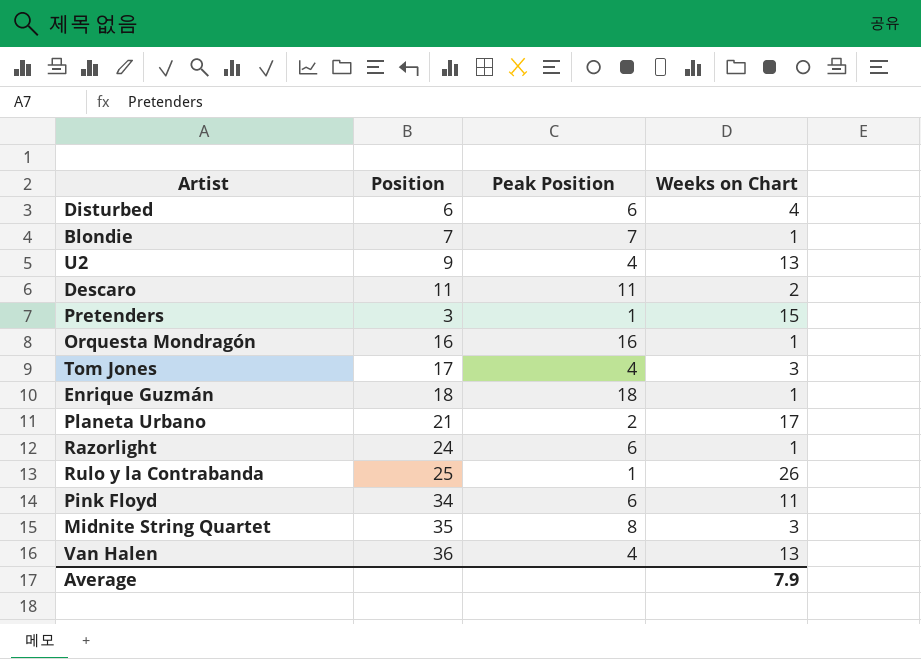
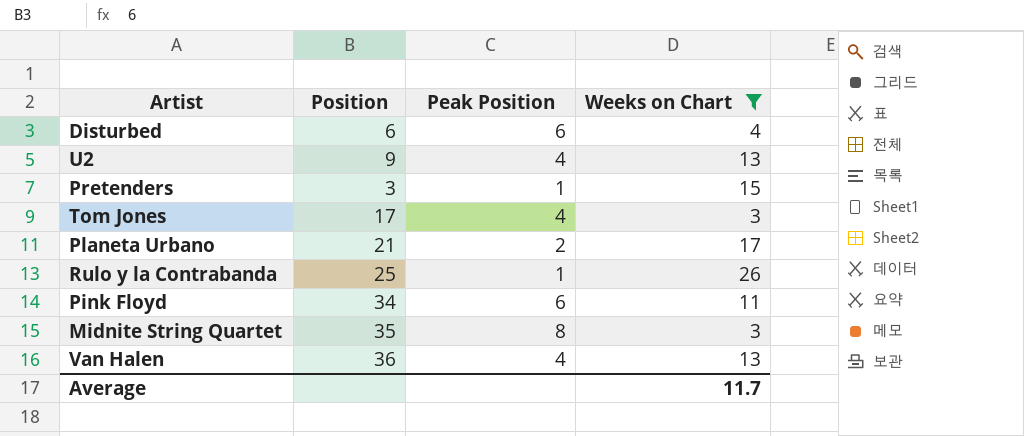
filter: none -> Weeks on Chart >= 3
Average | Weeks on Chart: 7.9 -> 11.7

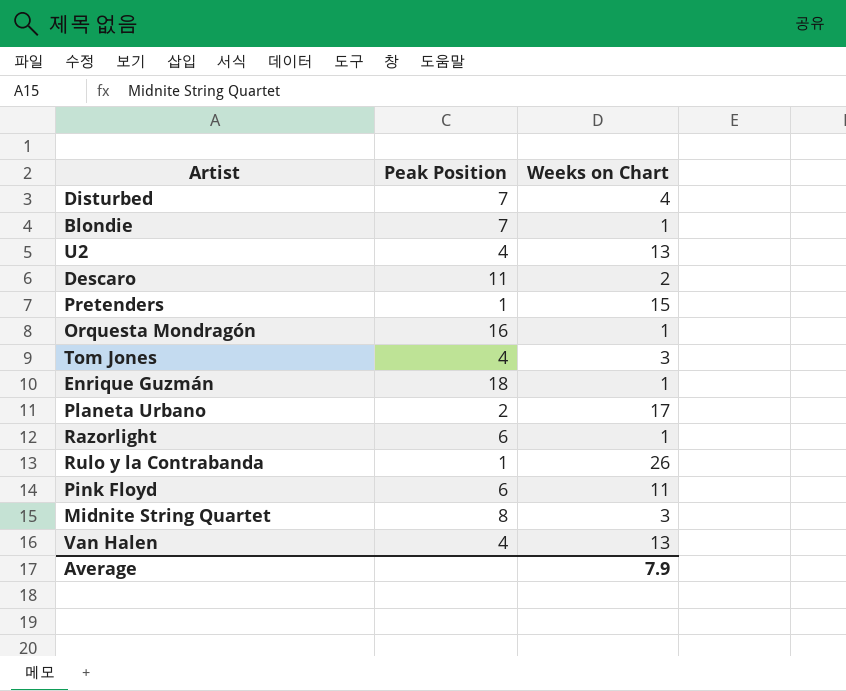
filter: Weeks on Chart >= 3 -> none
column Position | position: 2 -> none
Disturbed | Peak Position: 6 -> 7
Average | Weeks on Chart: 11.7 -> 7.9

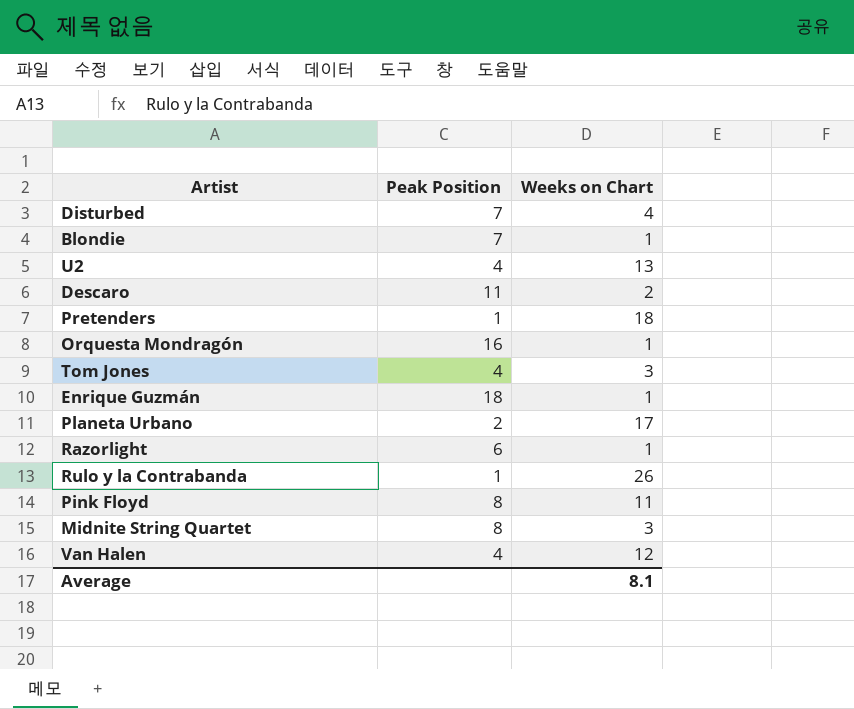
Pretenders | Weeks on Chart: 15 -> 18
Pink Floyd | Peak Position: 6 -> 8
Van Halen | Weeks on Chart: 13 -> 12
Average | Weeks on Chart: 7.9 -> 8.1

